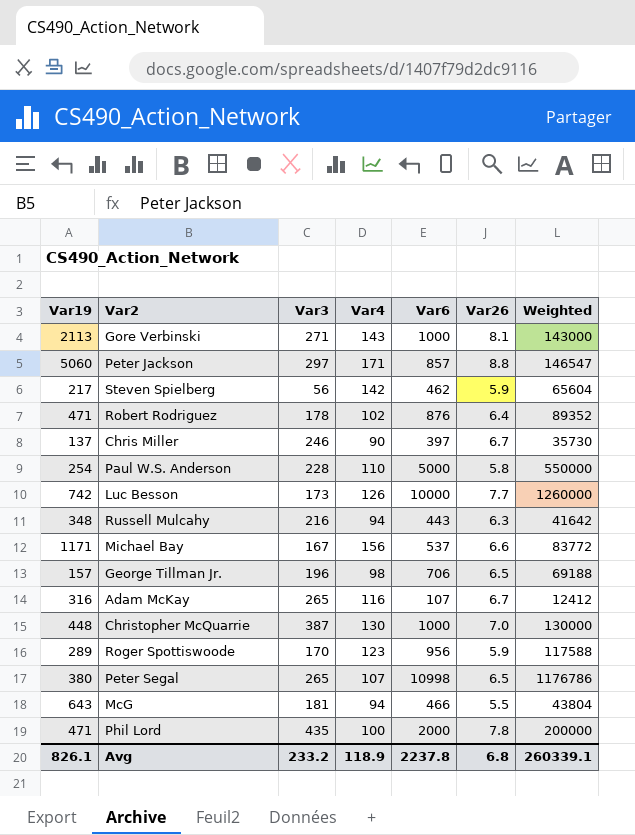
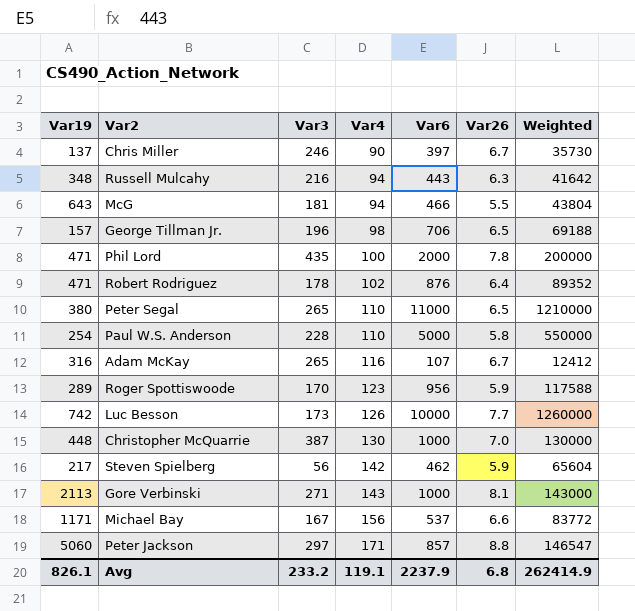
row order: none -> Var4 ascending
Peter Segal | Var4: 107 -> 110
Peter Segal | Var6: 10998 -> 11000
Peter Segal | Weighted: 1176786 -> 1210000
Avg | Var4: 118.9 -> 119.1
Avg | Var6: 2237.8 -> 2237.9
Avg | Weighted: 260339.1 -> 262414.9

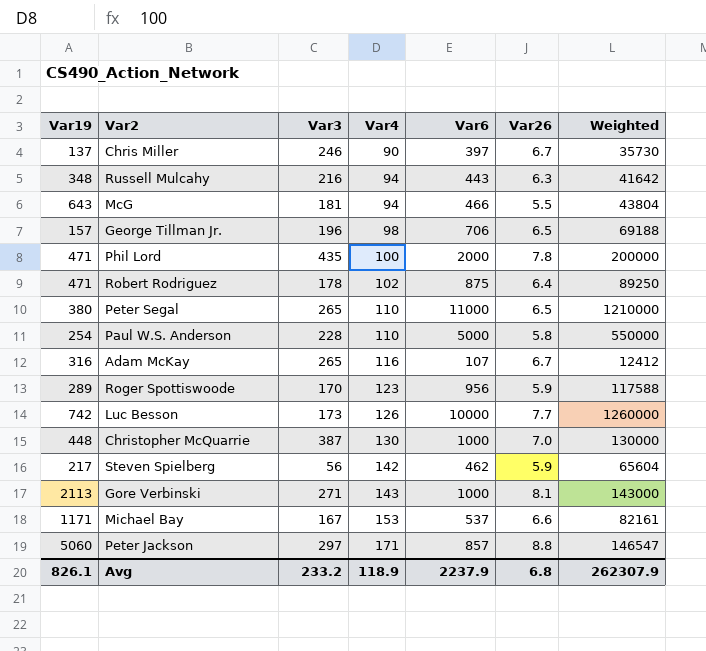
Robert Rodriguez | Var6: 876 -> 875
Robert Rodriguez | Weighted: 89352 -> 89250
Michael Bay | Var4: 156 -> 153
Michael Bay | Weighted: 83772 -> 82161
Avg | Var4: 119.1 -> 118.9
Avg | Weighted: 262414.9 -> 262307.9

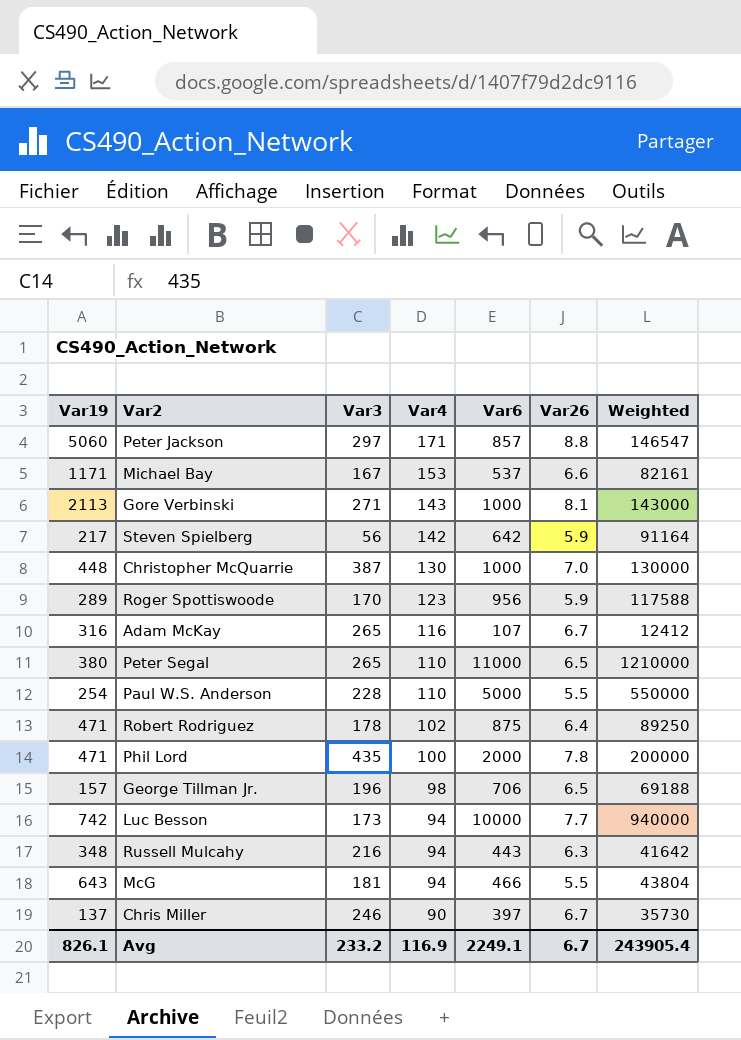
row order: Var4 ascending -> Var4 descending
Steven Spielberg | Var6: 462 -> 642
Steven Spielberg | Weighted: 65604 -> 91164
Paul W.S. Anderson | Var26: 5.8 -> 5.5
Luc Besson | Var4: 126 -> 94
Luc Besson | Weighted: 1260000 -> 940000
Avg | Var4: 118.9 -> 116.9
Avg | Var6: 2237.9 -> 2249.1
Avg | Var26: 6.8 -> 6.7
Avg | Weighted: 262307.9 -> 243905.4

